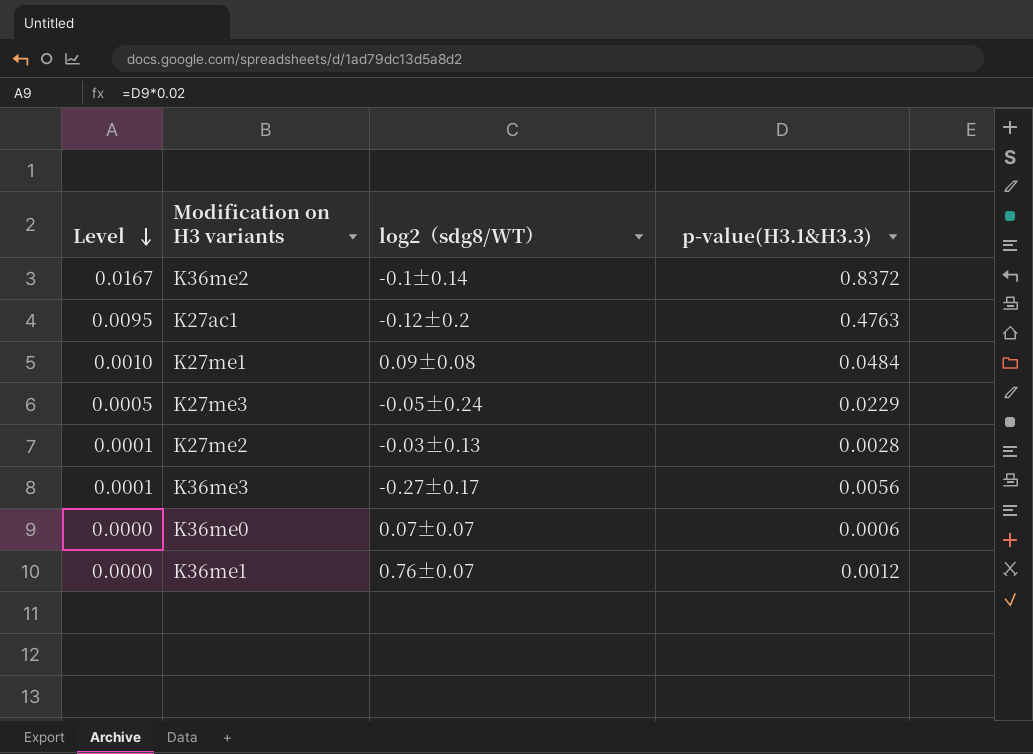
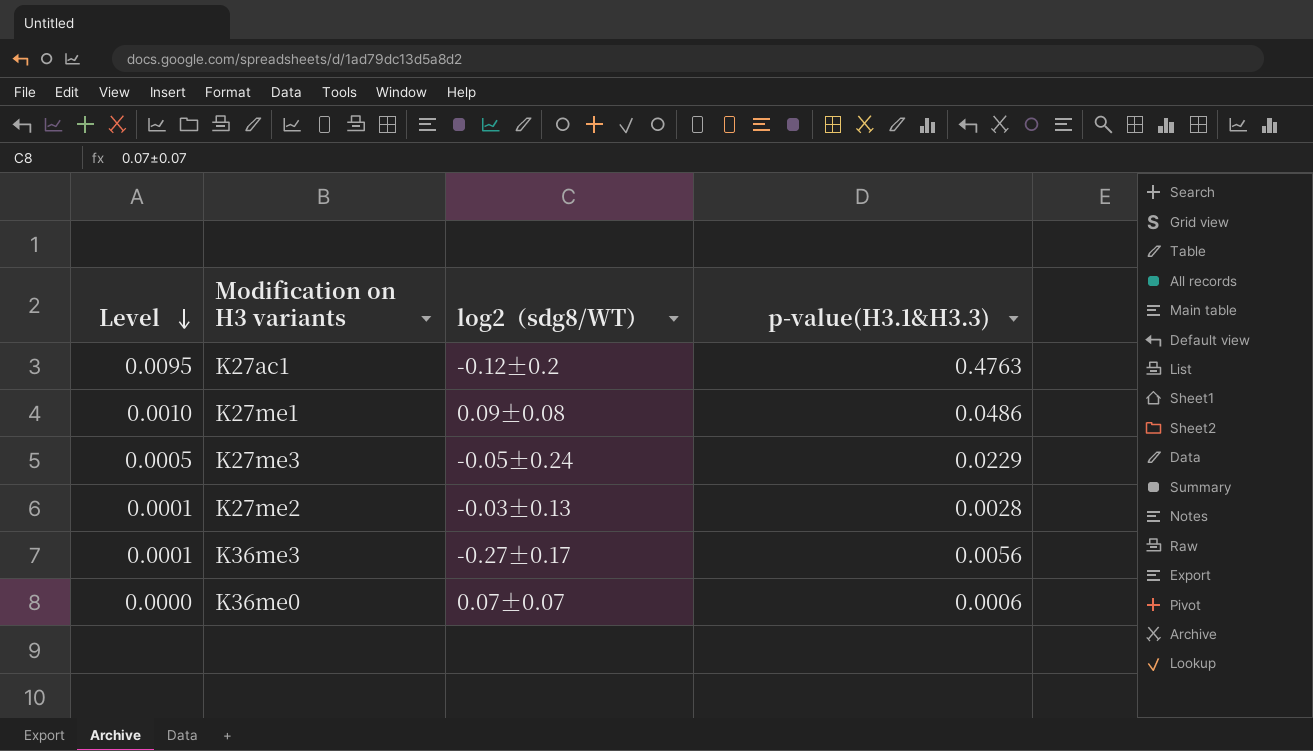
row K36me2: 0.0167 | -0.1±0.14 | 0.8372 -> none
row K36me1: 0.0000 | 0.76±0.07 | 0.0012 -> none
K27me1 | p-value(H3.1&H3.3): 0.0484 -> 0.0486

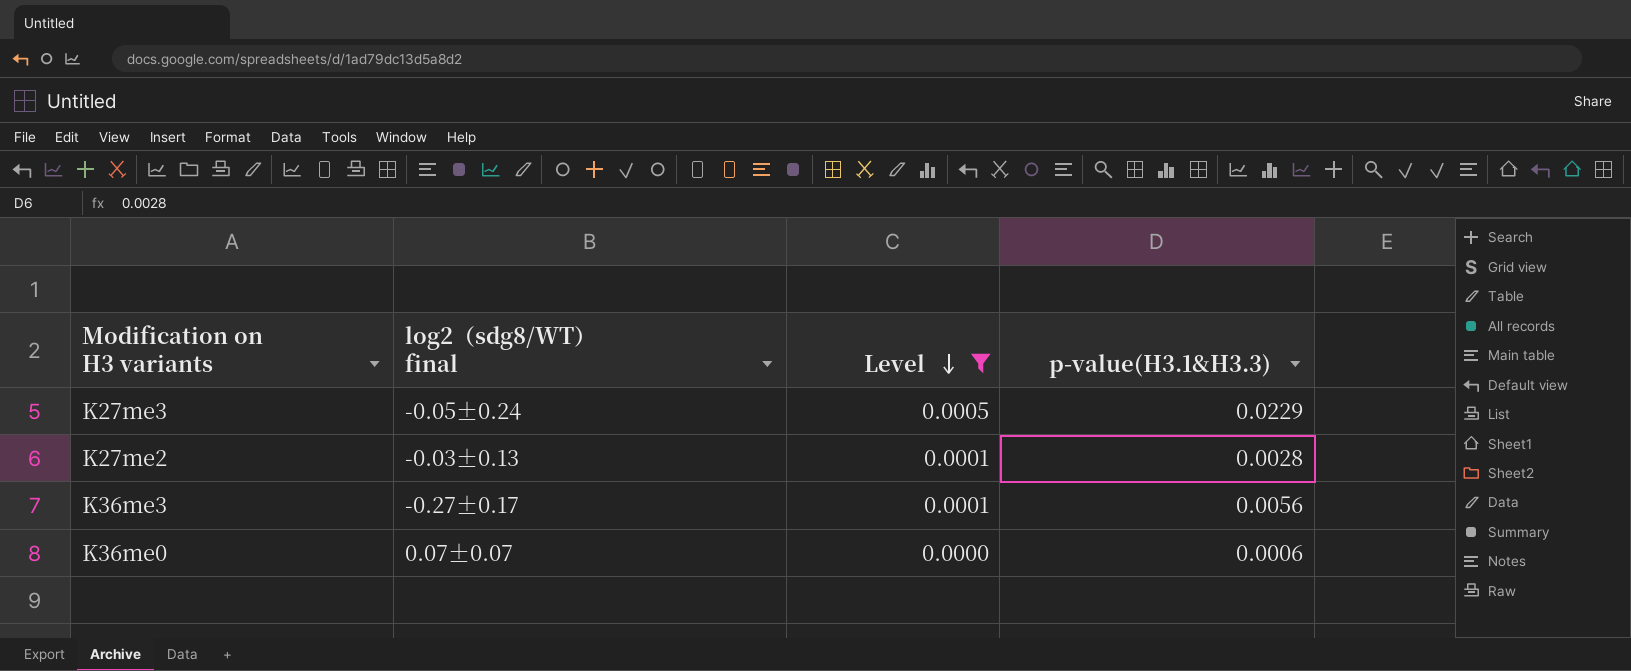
filter: none -> Level <= 0.0005
column name: log2（sdg8/WT） -> log2（sdg8/WT） final
column Level | position: 1 -> 3

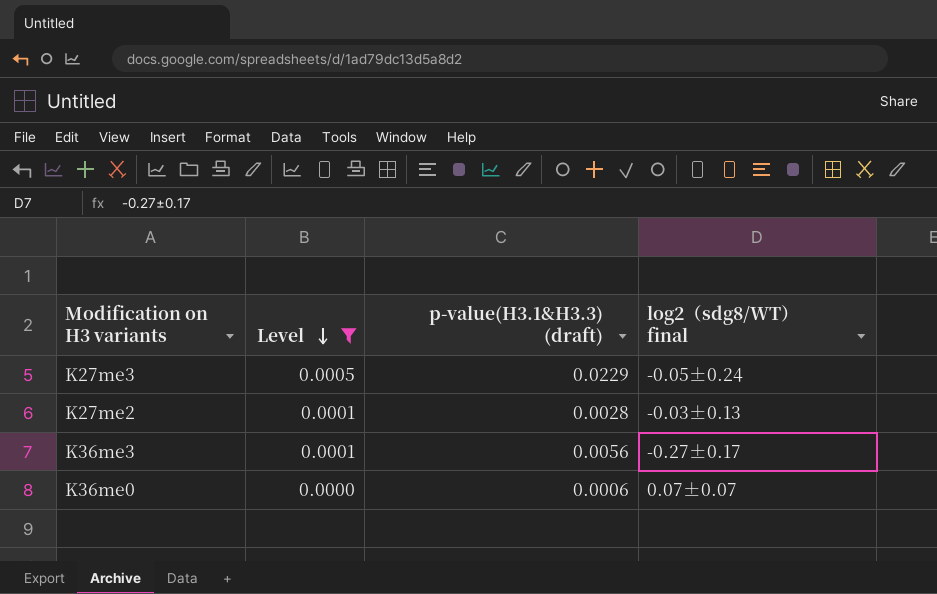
column name: p-value(H3.1&H3.3) -> p-value(H3.1&H3.3) (draft)
column log2（sdg8/WT） final | position: 2 -> 4

